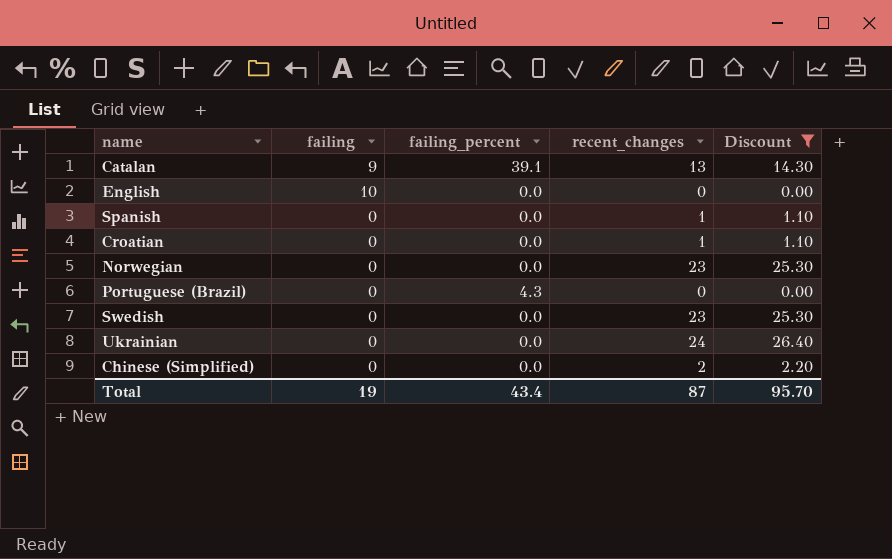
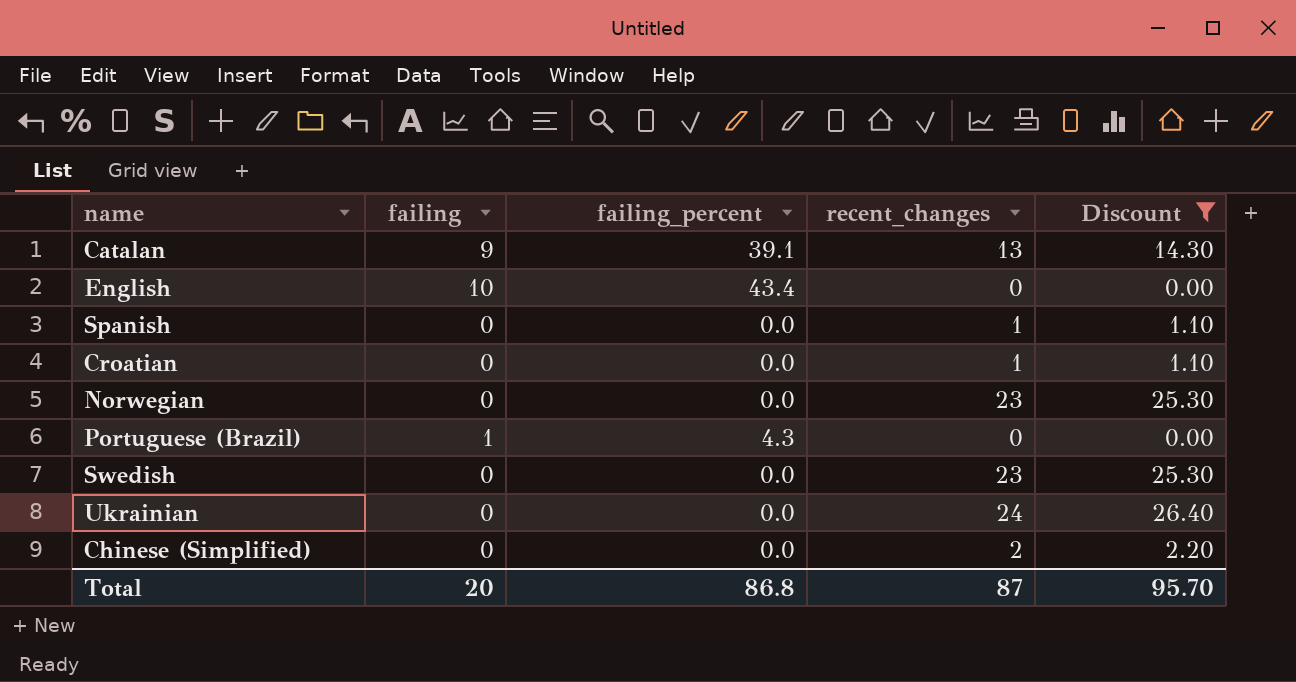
English | failing_percent: 0.0 -> 43.4
Portuguese (Brazil) | failing: 0 -> 1
Total | failing: 19 -> 20
Total | failing_percent: 43.4 -> 86.8

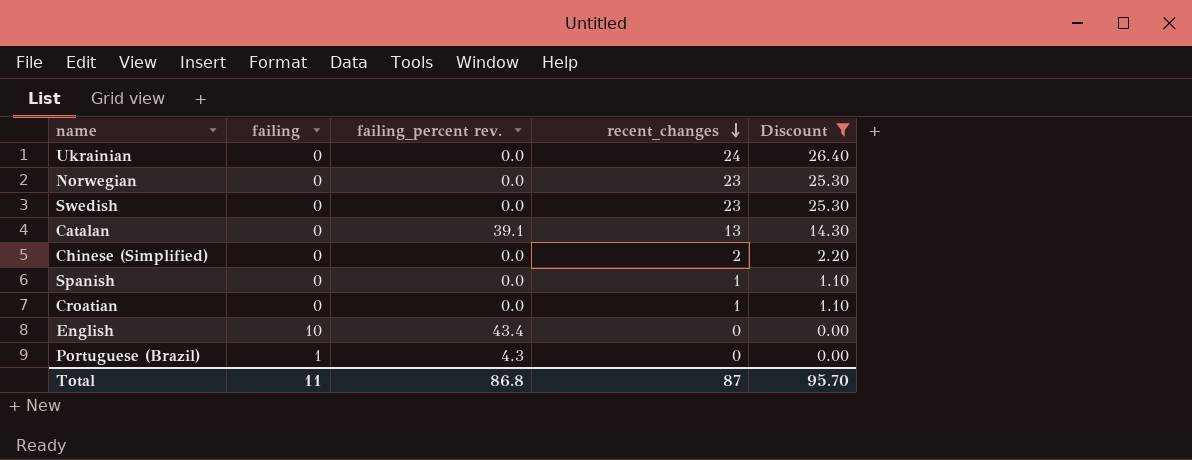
row order: none -> recent_changes descending
column name: failing_percent -> failing_percent rev.
Catalan | failing: 9 -> 0
Total | failing: 20 -> 11

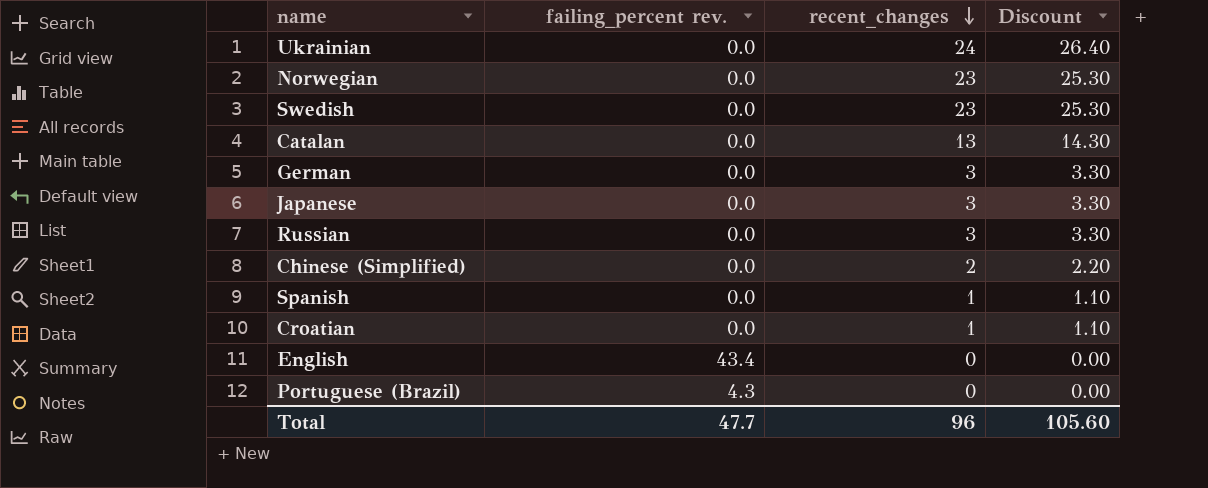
filter: Discount != 3.30 -> none
column failing | position: 2 -> none
Catalan | failing_percent rev.: 39.1 -> 0.0
Total | failing_percent rev.: 86.8 -> 47.7
Total | recent_changes: 87 -> 96
Total | Discount: 95.70 -> 105.60

